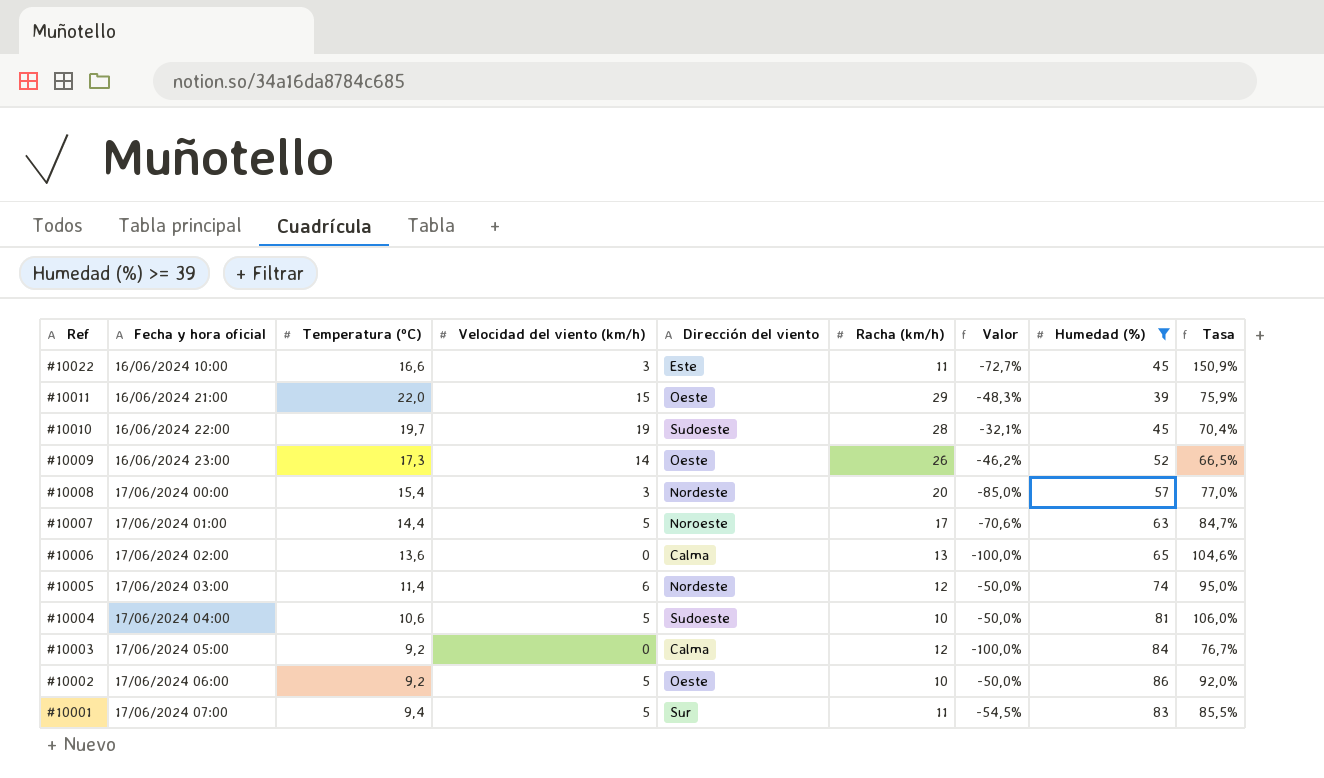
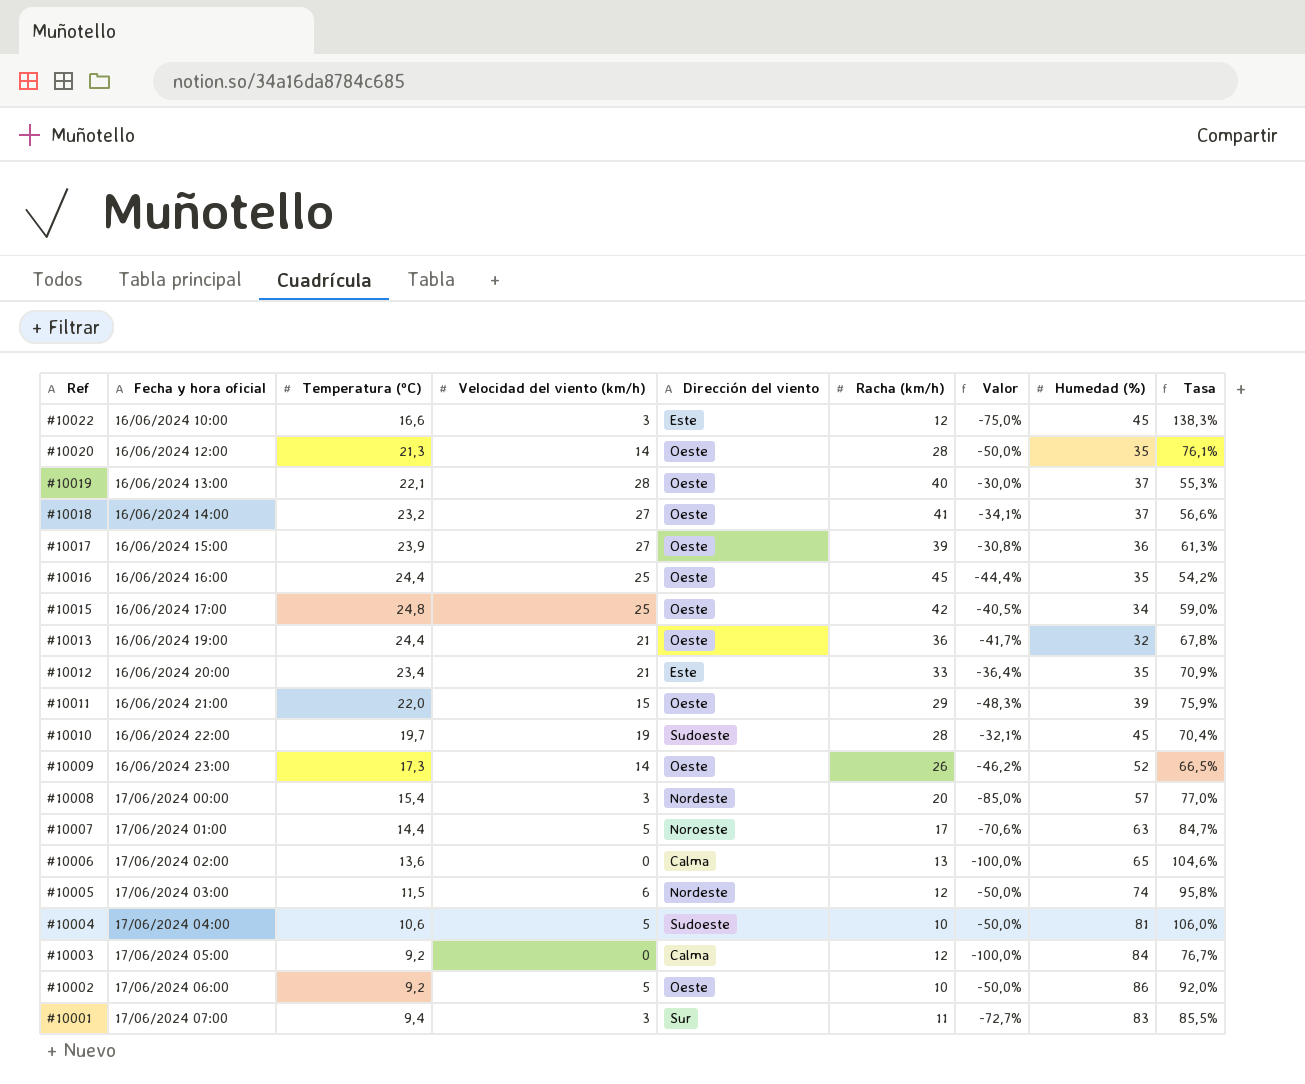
filter: Humedad (%) >= 39 -> none
#10022 | Racha (km/h): 11 -> 12
#10022 | Valor: -72,7% -> -75,0%
#10022 | Tasa: 150,9% -> 138,3%
#10005 | Temperatura (ºC): 11,4 -> 11,5
#10005 | Tasa: 95,0% -> 95,8%
#10001 | Velocidad del viento (km/h): 5 -> 3
#10001 | Valor: -54,5% -> -72,7%

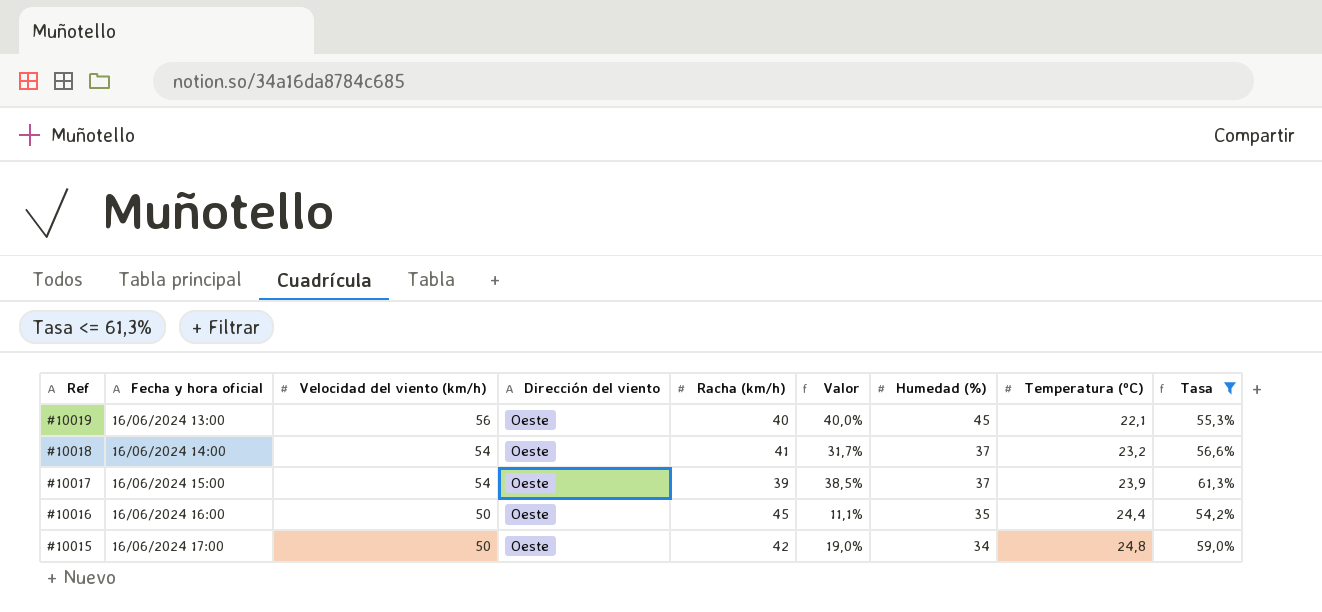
filter: none -> Tasa <= 61,3%
column Temperatura (ºC) | position: 3 -> 8
#10019 | Velocidad del viento (km/h): 28 -> 56
#10019 | Valor: -30,0% -> 40,0%
#10019 | Humedad (%): 37 -> 45
#10018 | Velocidad del viento (km/h): 27 -> 54
#10018 | Valor: -34,1% -> 31,7%
#10017 | Velocidad del viento (km/h): 27 -> 54
#10017 | Valor: -30,8% -> 38,5%
#10017 | Humedad (%): 36 -> 37
#10016 | Velocidad del viento (km/h): 25 -> 50
#10016 | Valor: -44,4% -> 11,1%
#10015 | Velocidad del viento (km/h): 25 -> 50
#10015 | Valor: -40,5% -> 19,0%

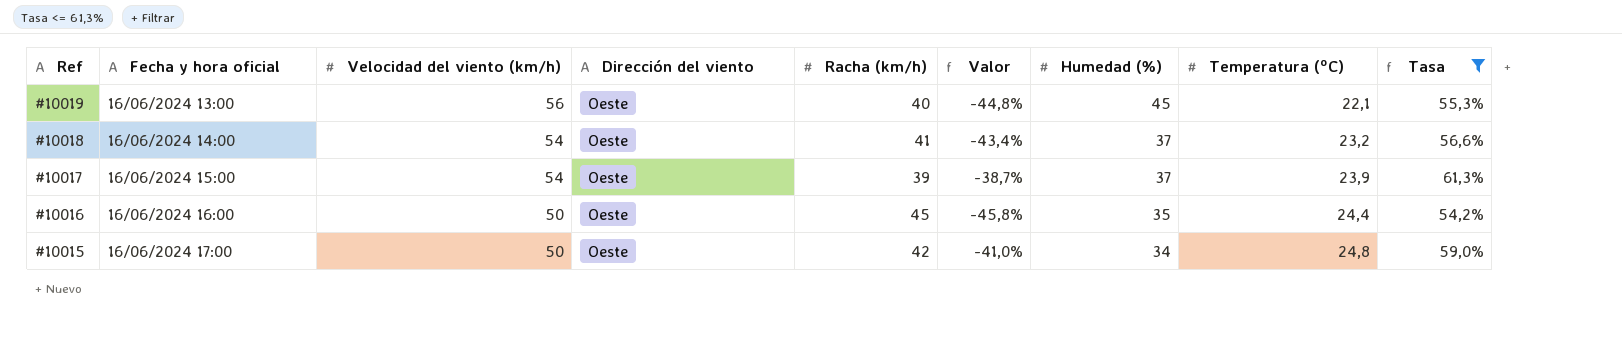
column Valor | formula: ([Velocidad del viento (km/h)] - [Racha (km/h)]) / [Racha (km/h)] -> ([Temperatura (ºC)] - [Racha (km/h)]) / [Racha (km/h)]

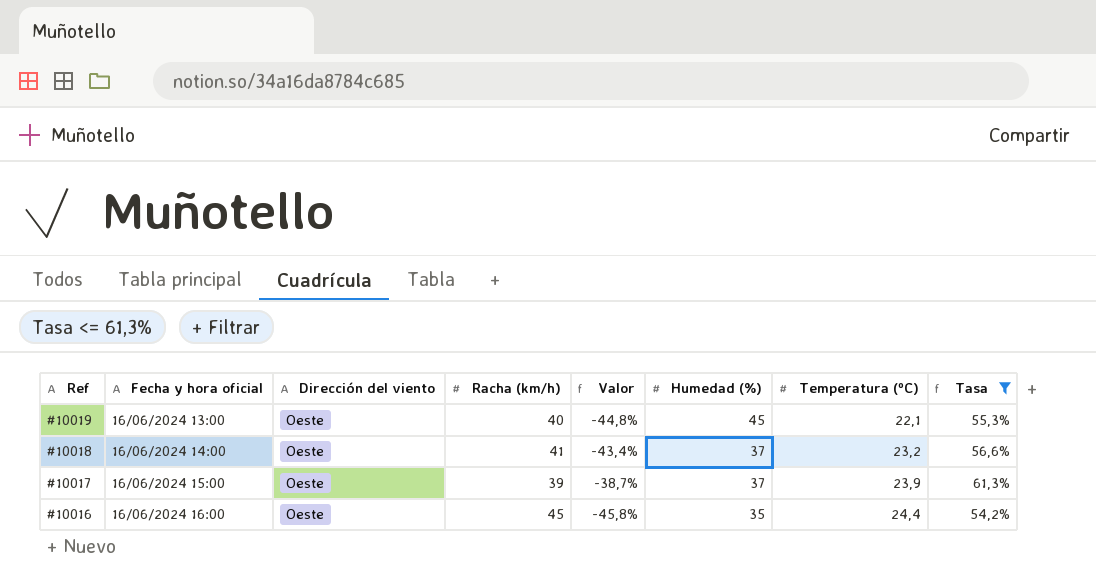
column Velocidad del viento (km/h) | position: 3 -> none
row #10015: 16/06/2024 17:00 | 50 | Oeste | 42 | -41,0% | 34 | 24,8 | 59,0% -> none

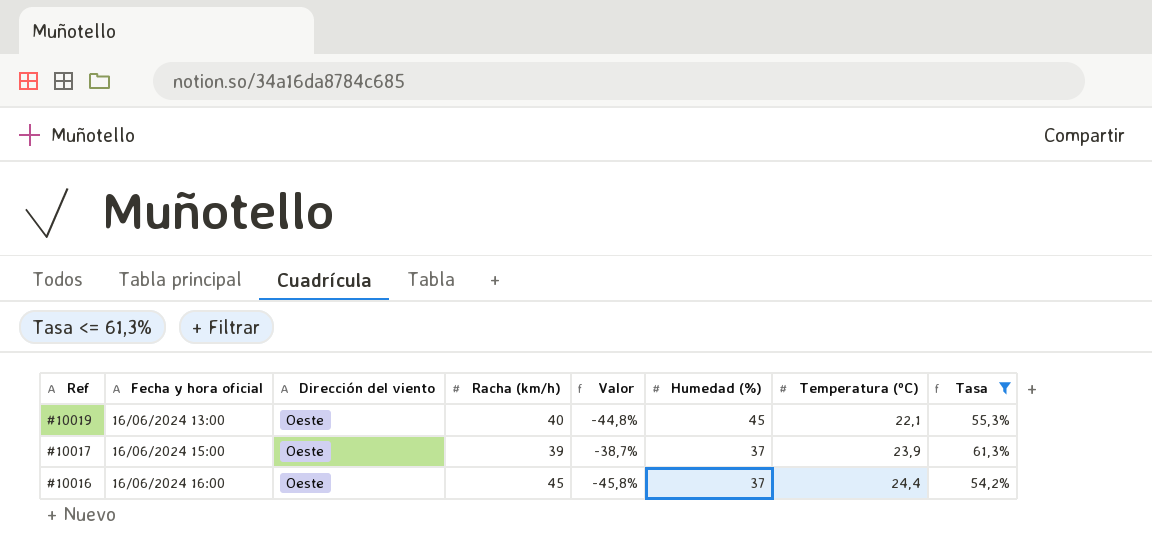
row #10018: 16/06/2024 14:00 | Oeste | 41 | -43,4% | 37 | 23,2 | 56,6% -> none
#10016 | Humedad (%): 35 -> 37

